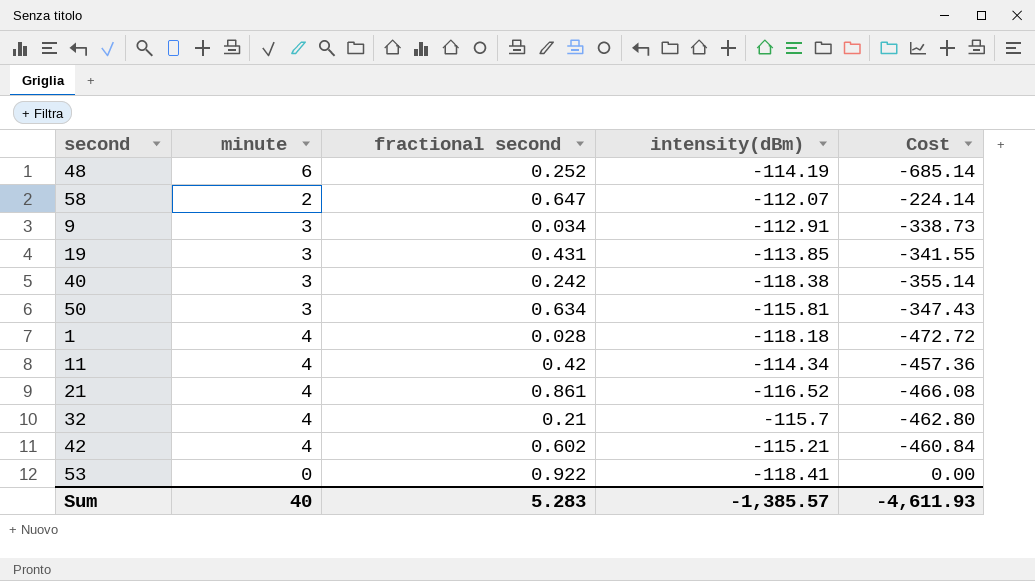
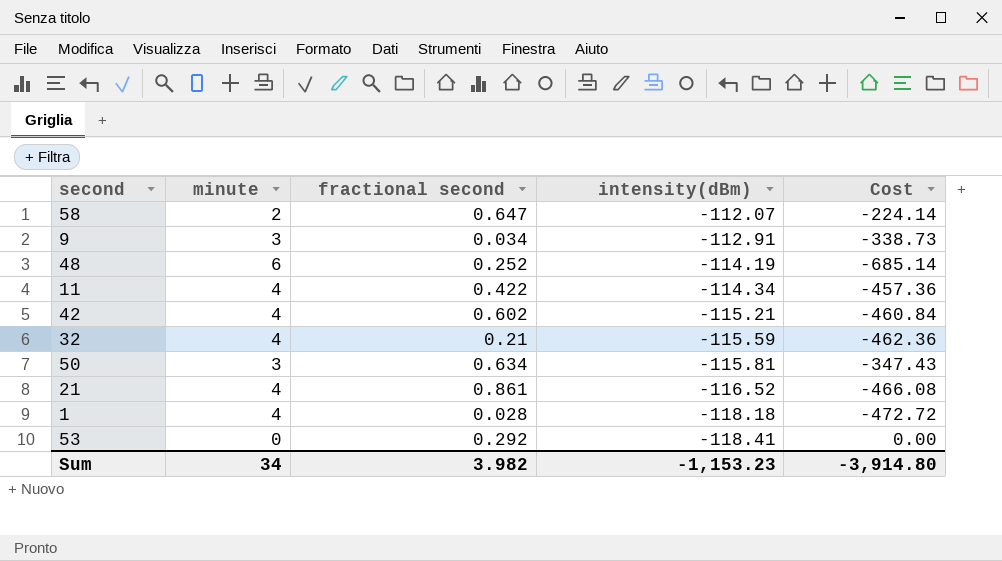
row order: none -> intensity(dBm) descending
row 19: 3 | 0.431 | -113.85 | -341.55 -> none
row 40: 3 | 0.242 | -118.38 | -355.14 -> none
11 | fractional second: 0.42 -> 0.422
32 | intensity(dBm): -115.7 -> -115.59
32 | Cost: -462.80 -> -462.36
53 | fractional second: 0.922 -> 0.292
Sum | minute: 40 -> 34
Sum | fractional second: 5.283 -> 3.982
Sum | intensity(dBm): -1,385.57 -> -1,153.23
Sum | Cost: -4,611.93 -> -3,914.80

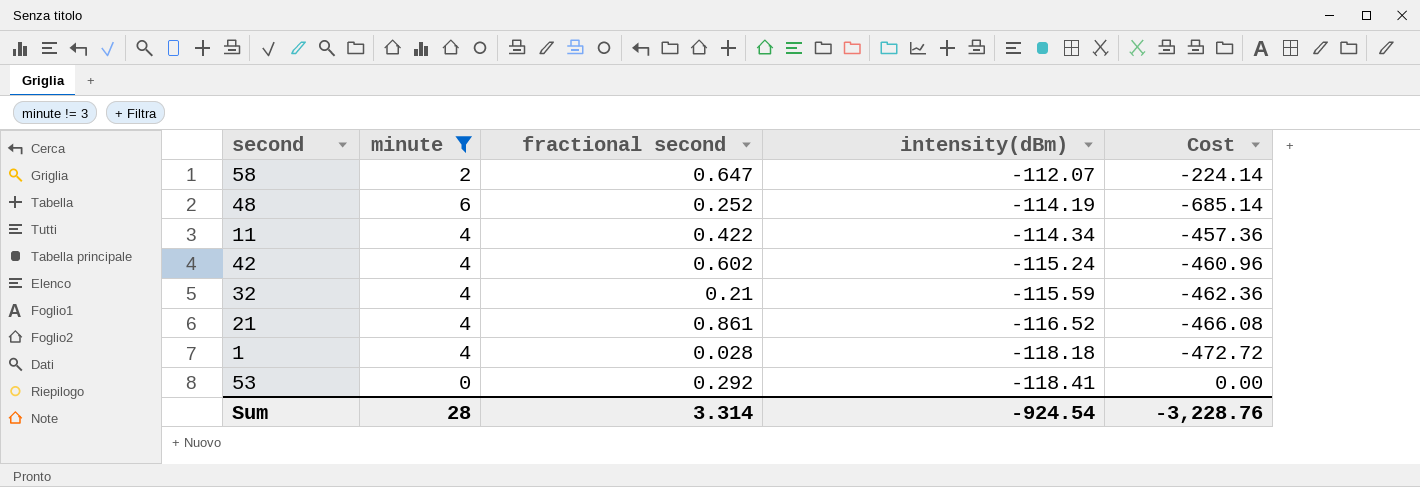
filter: none -> minute != 3
42 | intensity(dBm): -115.21 -> -115.24
42 | Cost: -460.84 -> -460.96
Sum | minute: 34 -> 28
Sum | fractional second: 3.982 -> 3.314
Sum | intensity(dBm): -1,153.23 -> -924.54
Sum | Cost: -3,914.80 -> -3,228.76

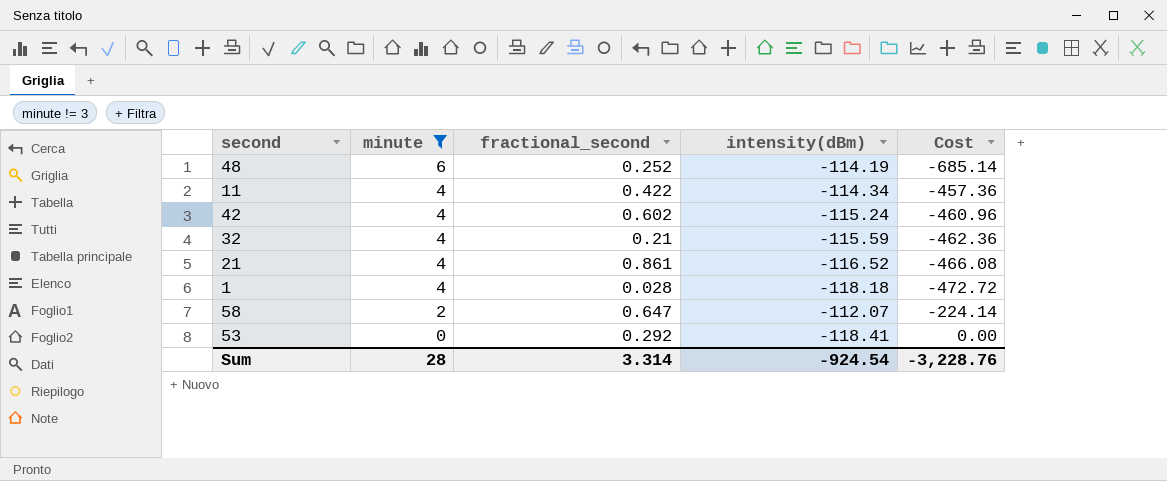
row order: intensity(dBm) descending -> minute descending
column name: fractional second -> fractional_second

